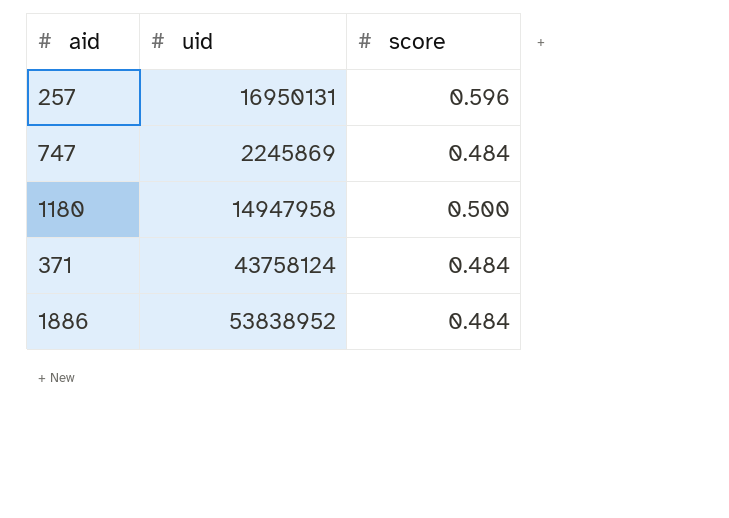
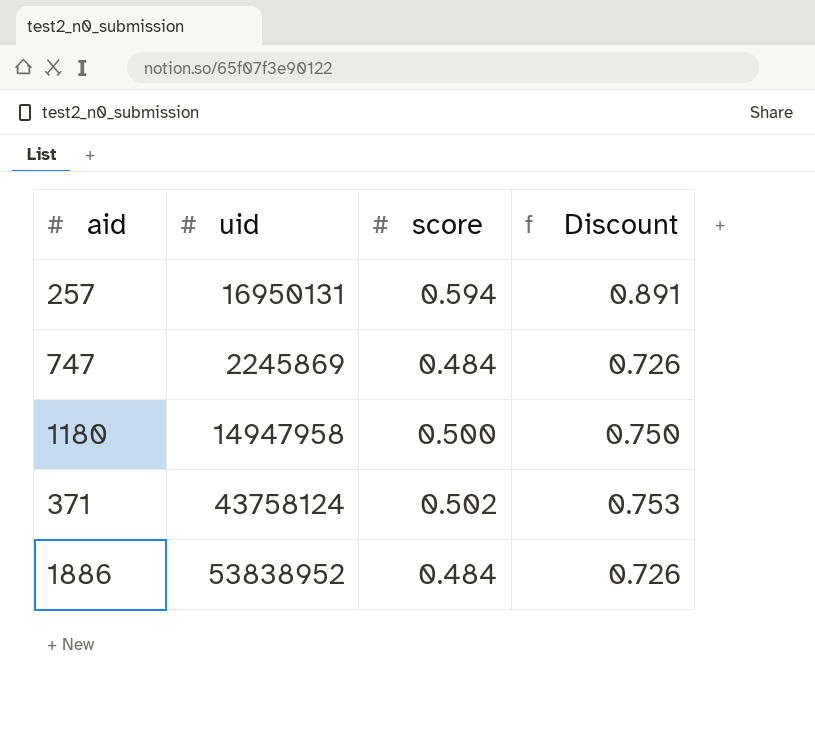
column Discount | formula: none -> [score] * 1.5
257 | score: 0.596 -> 0.594
371 | score: 0.484 -> 0.502

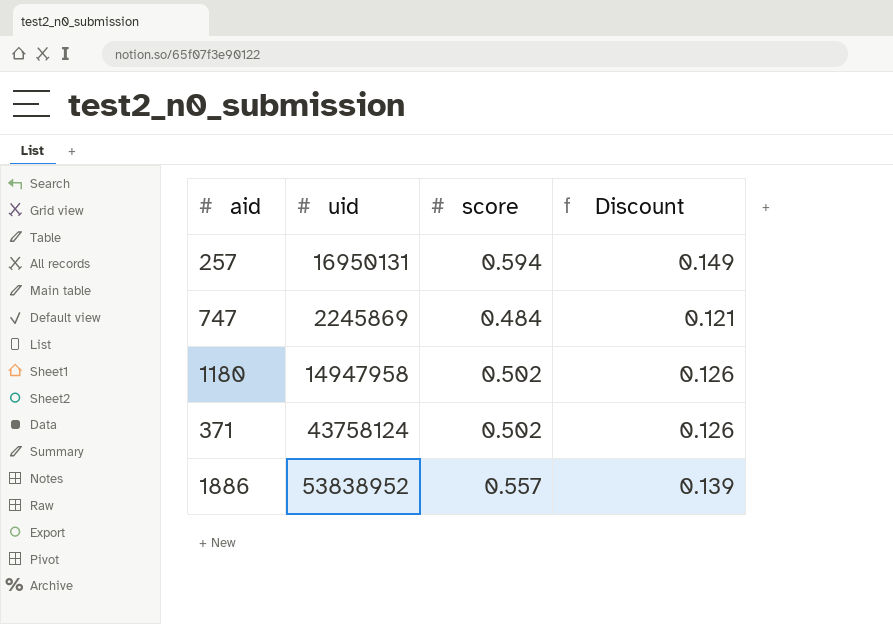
column Discount | formula: [score] * 1.5 -> [score] * 0.25
1180 | score: 0.500 -> 0.502
1886 | score: 0.484 -> 0.557

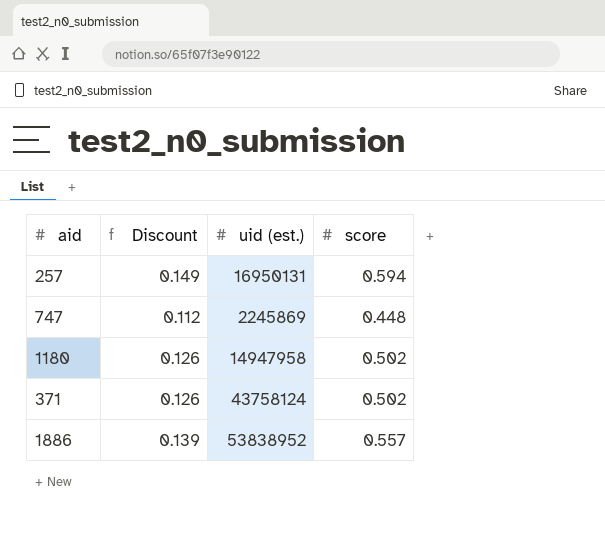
column Discount | position: 4 -> 2
column name: uid -> uid (est.)
747 | Discount: 0.121 -> 0.112
747 | score: 0.484 -> 0.448

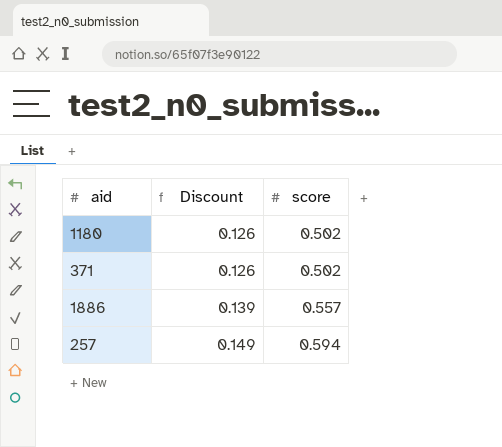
row order: none -> Discount ascending
column uid (est.) | position: 3 -> none
row 747: 0.112 | 2245869 | 0.448 -> none

